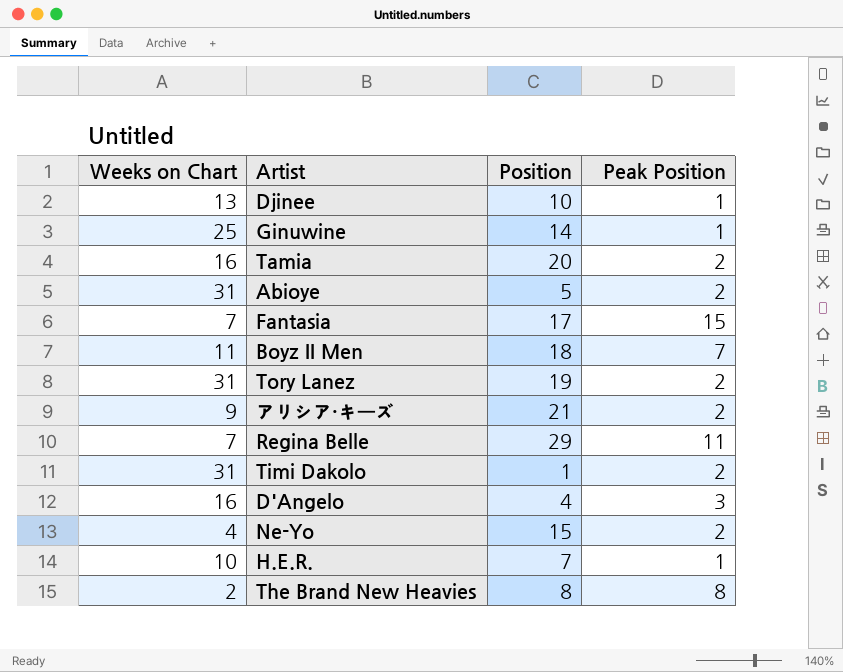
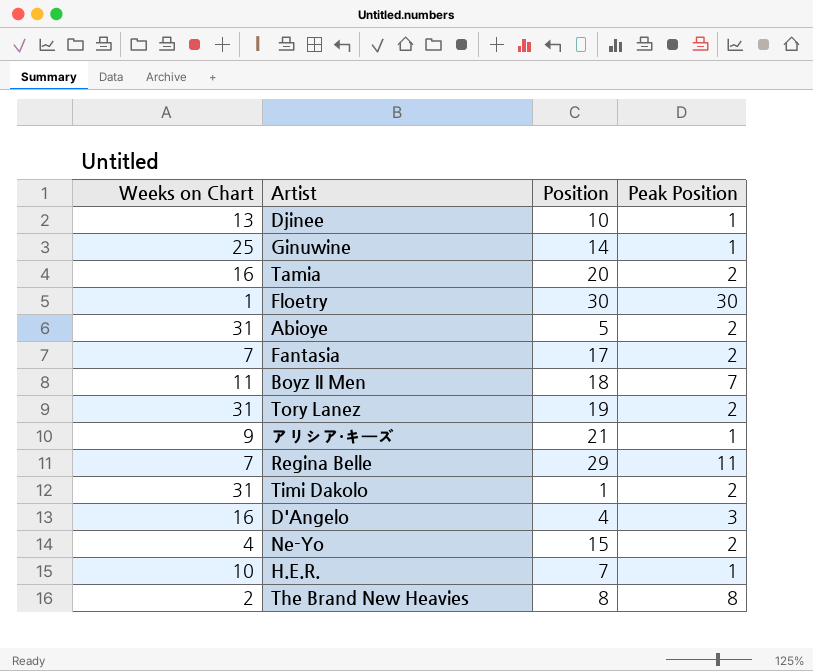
row Floetry: none -> 1 | 30 | 30
Fantasia | Peak Position: 15 -> 2
アリシア・キーズ | Peak Position: 2 -> 1

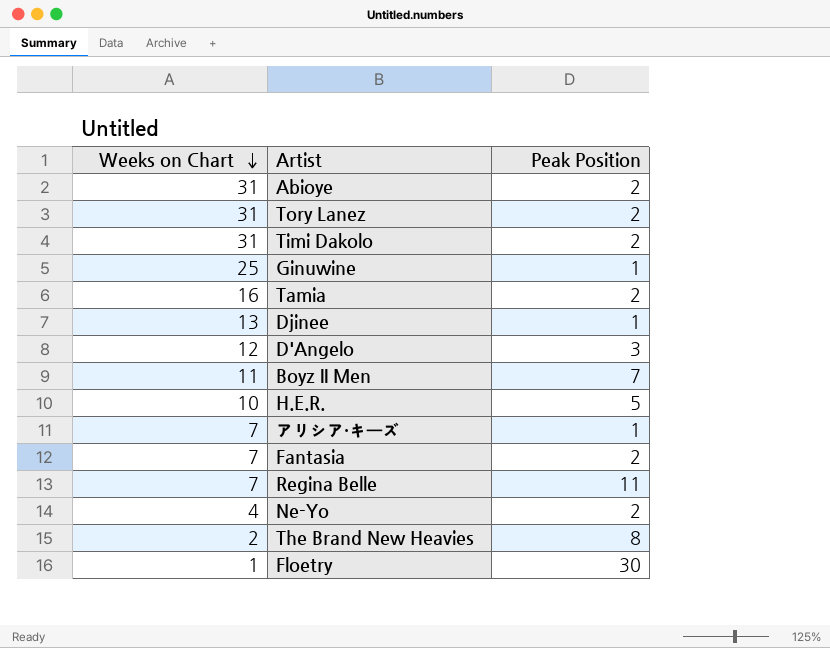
row order: none -> Weeks on Chart descending
column Position | position: 3 -> none
D'Angelo | Weeks on Chart: 16 -> 12
H.E.R. | Peak Position: 1 -> 5
アリシア・キーズ | Weeks on Chart: 9 -> 7

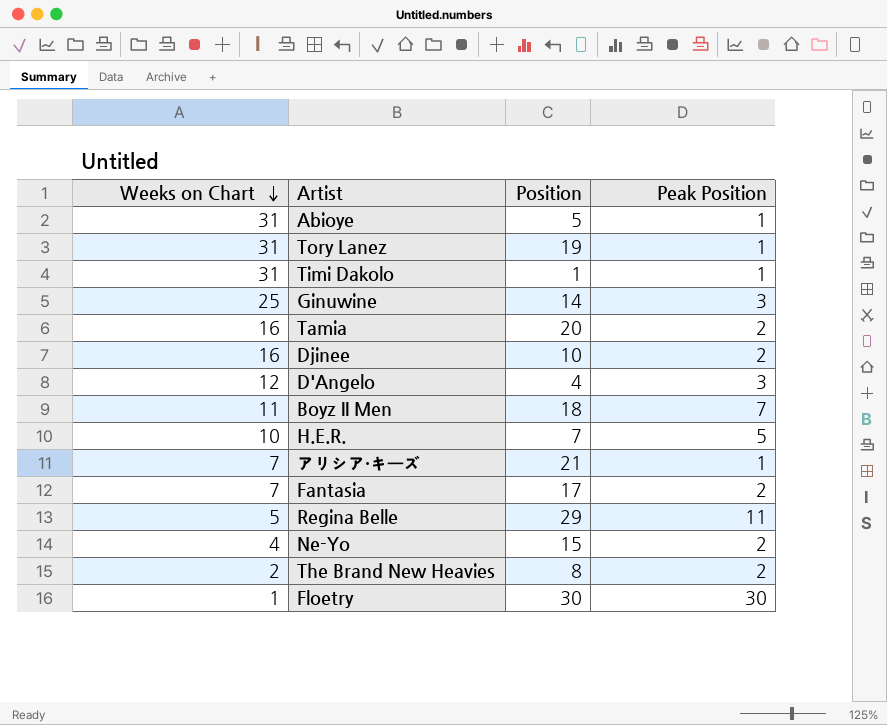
column Position | position: none -> 3
Abioye | Peak Position: 2 -> 1
Tory Lanez | Peak Position: 2 -> 1
Timi Dakolo | Peak Position: 2 -> 1
Ginuwine | Peak Position: 1 -> 3
Djinee | Weeks on Chart: 13 -> 16
Djinee | Peak Position: 1 -> 2
Regina Belle | Weeks on Chart: 7 -> 5
The Brand New Heavies | Peak Position: 8 -> 2

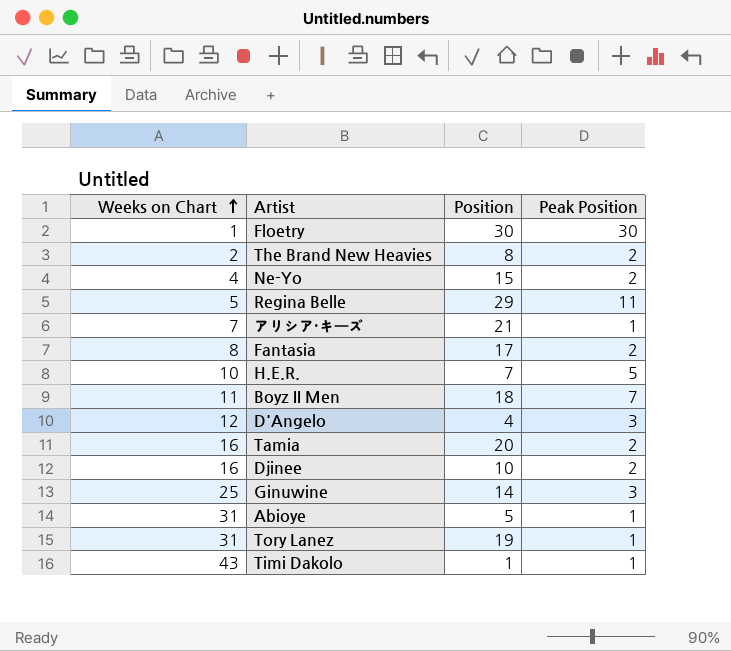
row order: Weeks on Chart descending -> Weeks on Chart ascending
Fantasia | Weeks on Chart: 7 -> 8
Timi Dakolo | Weeks on Chart: 31 -> 43

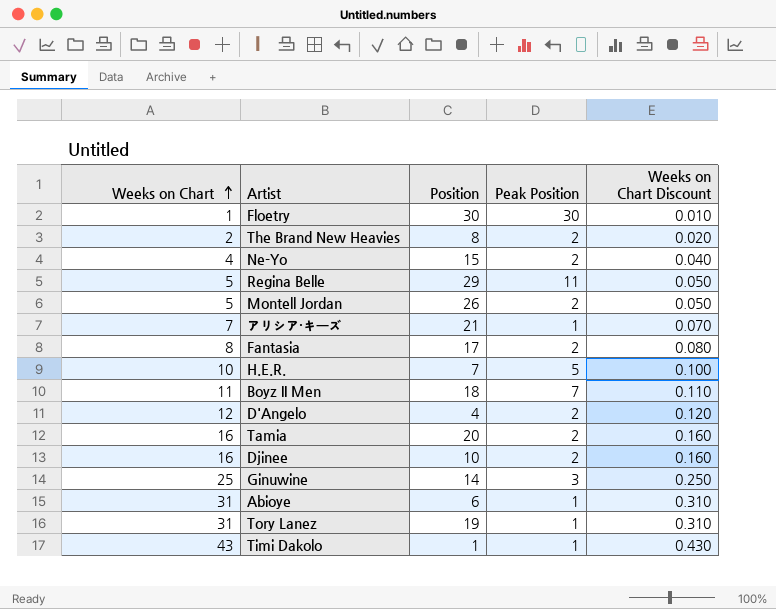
column Weeks on Chart Discount | formula: none -> [Weeks on Chart] * 0.01
row Montell Jordan: none -> 5 | 26 | 2 | 0.050
D'Angelo | Peak Position: 3 -> 2
Abioye | Position: 5 -> 6

